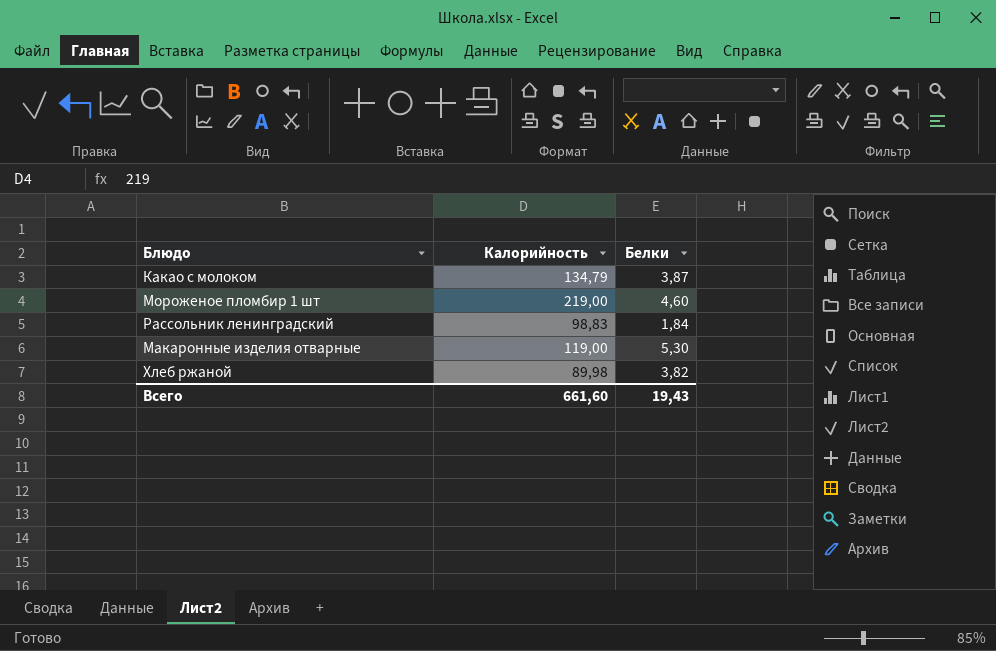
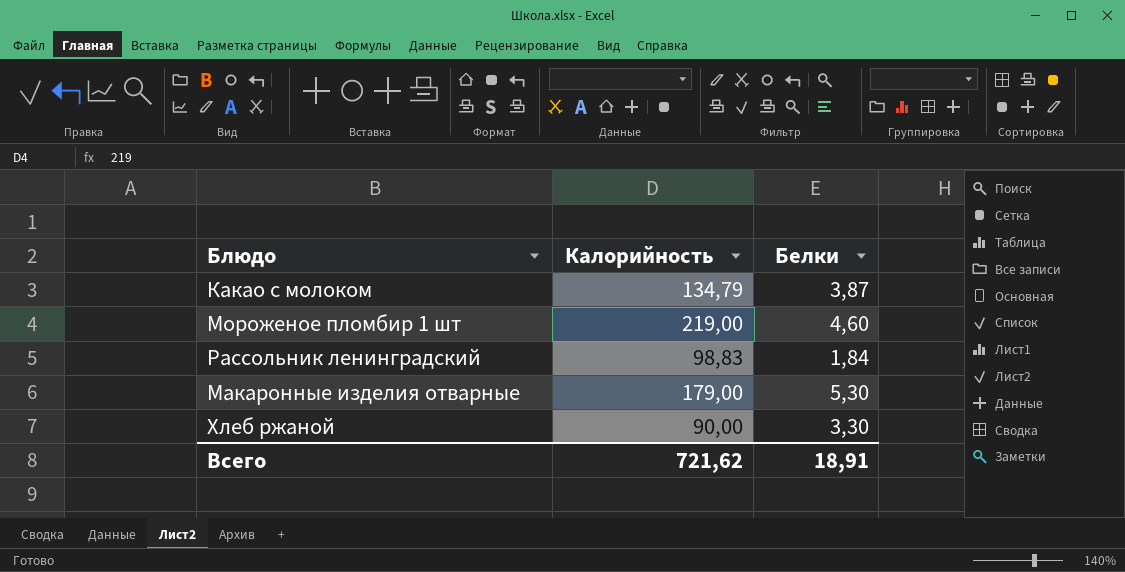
Макаронные изделия отварные | Калорийность: 119,00 -> 179,00
Хлеб ржаной | Калорийность: 89,98 -> 90,00
Хлеб ржаной | Белки: 3,82 -> 3,30
Всего | Калорийность: 661,60 -> 721,62
Всего | Белки: 19,43 -> 18,91

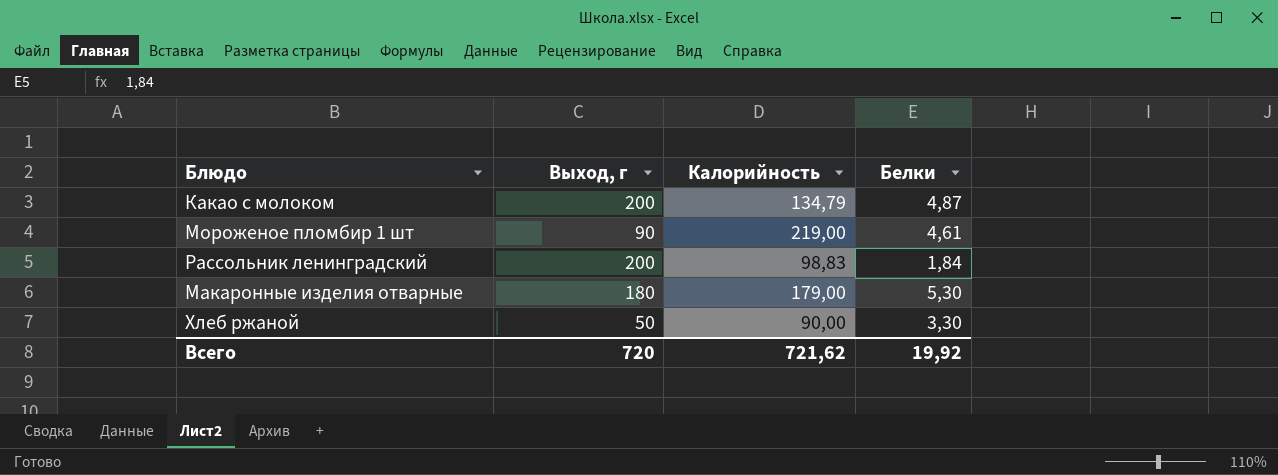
column Выход, г | position: none -> 2
Какао с молоком | Белки: 3,87 -> 4,87
Мороженое пломбир 1 шт | Белки: 4,60 -> 4,61
Всего | Белки: 18,91 -> 19,92

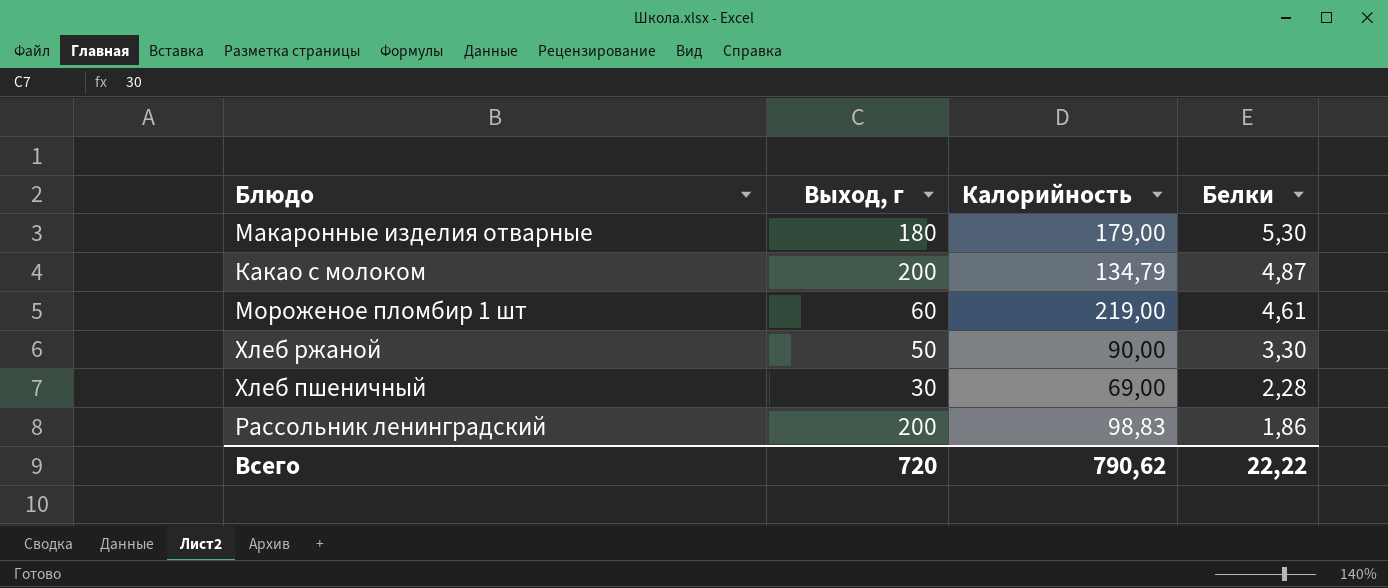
row order: none -> Белки descending
Мороженое пломбир 1 шт | Выход, г: 90 -> 60
row Хлеб пшеничный: none -> 30 | 69,00 | 2,28
Рассольник ленинградский | Белки: 1,84 -> 1,86
Всего | Калорийность: 721,62 -> 790,62
Всего | Белки: 19,92 -> 22,22

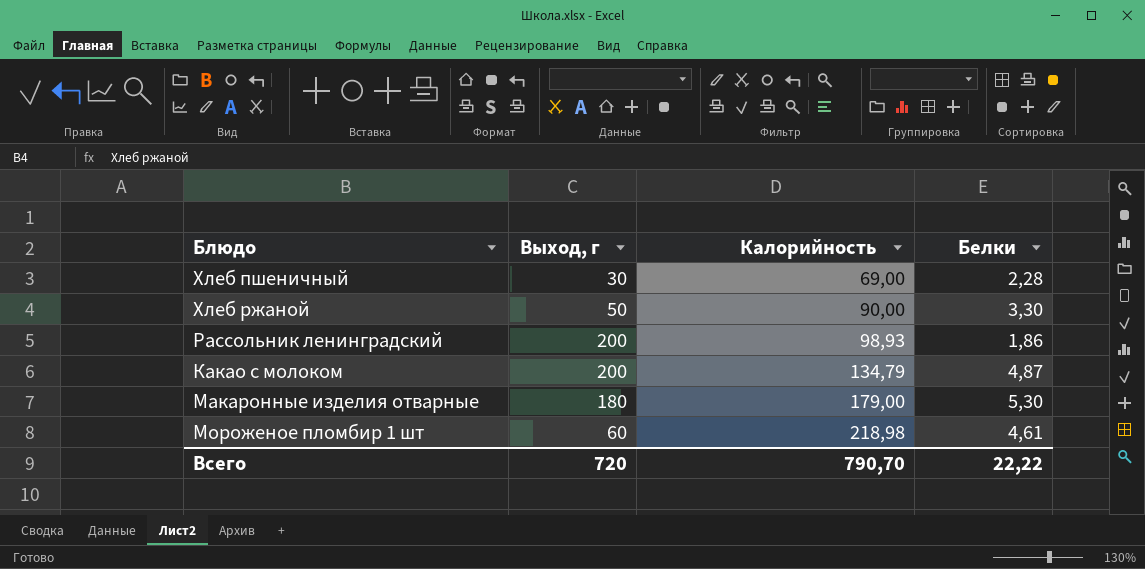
row order: Белки descending -> Калорийность ascending
Рассольник ленинградский | Калорийность: 98,83 -> 98,93
Мороженое пломбир 1 шт | Калорийность: 219,00 -> 218,98
Всего | Калорийность: 790,62 -> 790,70

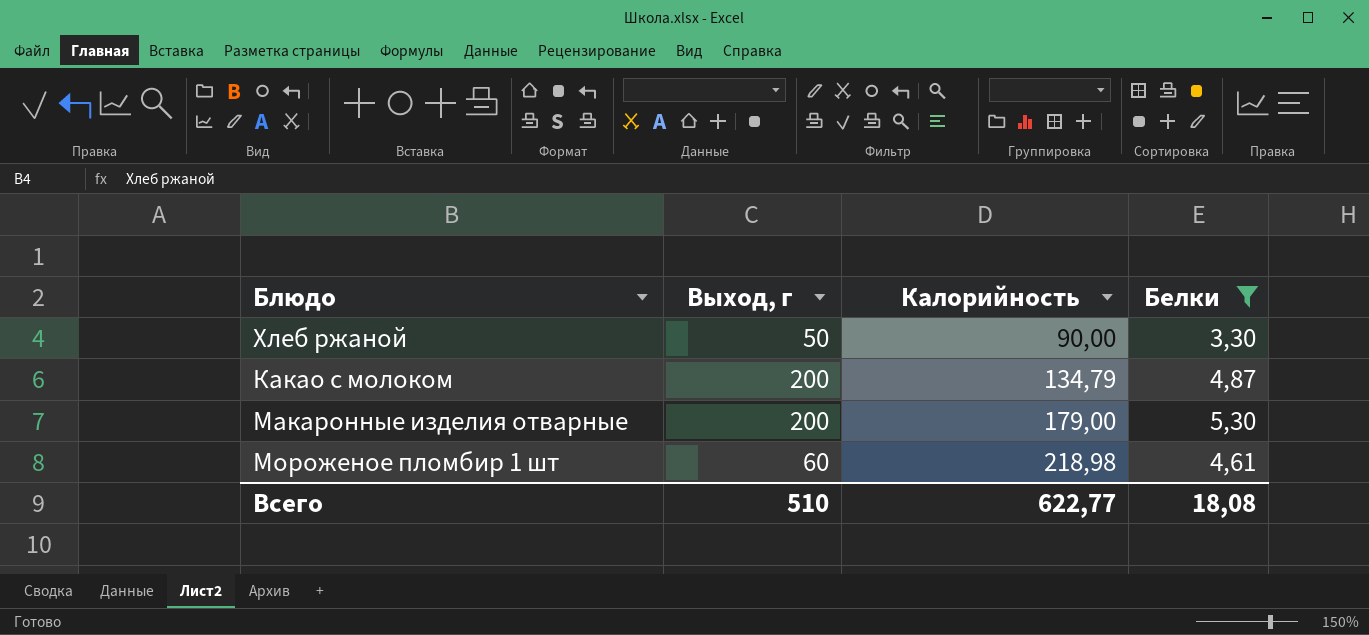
filter: none -> Белки >= 3,30
Макаронные изделия отварные | Выход, г: 180 -> 200
Всего | Выход, г: 720 -> 510
Всего | Калорийность: 790,70 -> 622,77
Всего | Белки: 22,22 -> 18,08

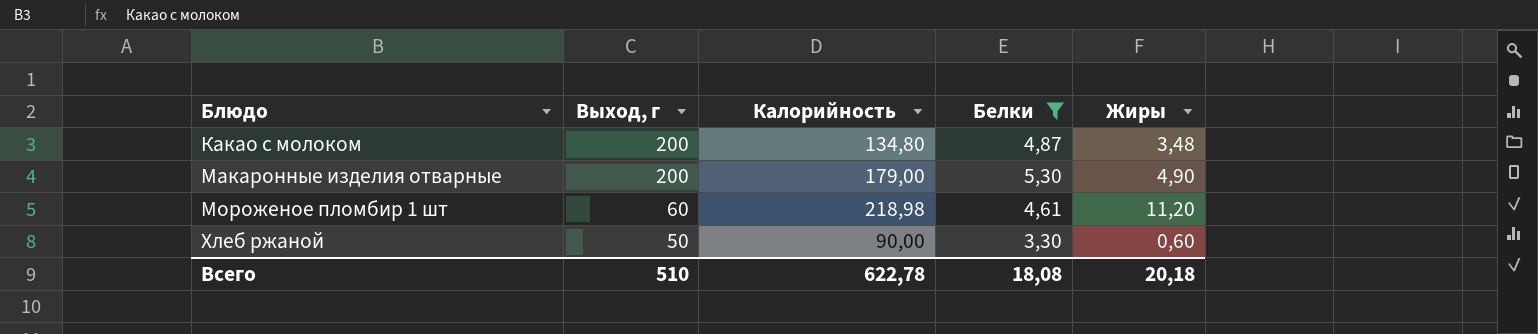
row order: Калорийность ascending -> Блюдо ascending
column Жиры | position: none -> 5
Какао с молоком | Калорийность: 134,79 -> 134,80
Всего | Калорийность: 622,77 -> 622,78

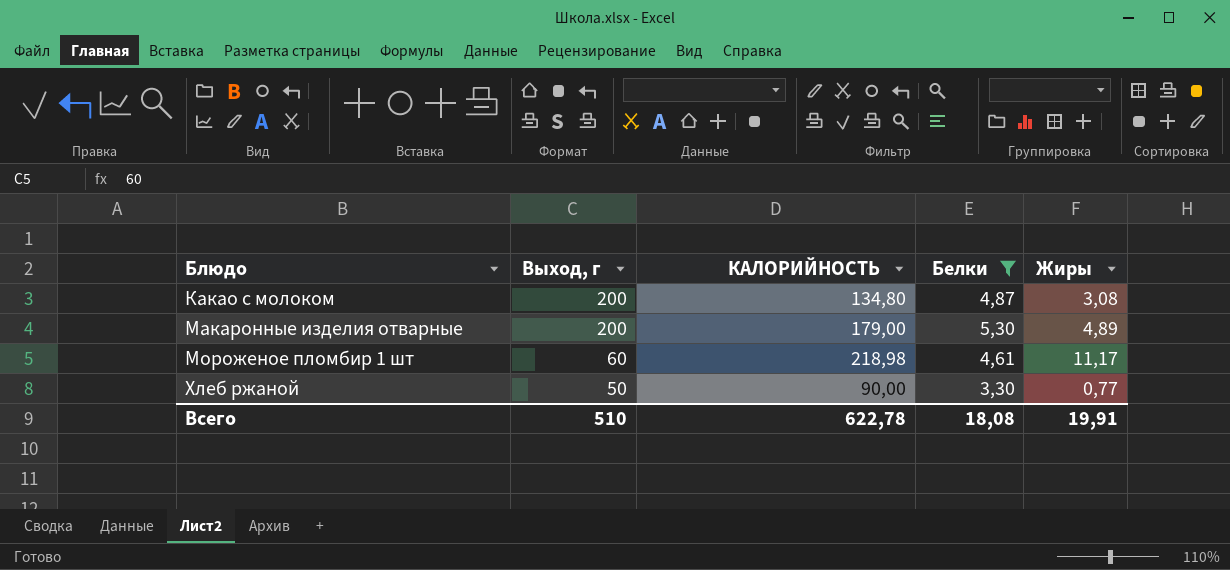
column name: Калорийность -> КАЛОРИЙНОСТЬ
Какао с молоком | Жиры: 3,48 -> 3,08
Макаронные изделия отварные | Жиры: 4,90 -> 4,89
Мороженое пломбир 1 шт | Жиры: 11,20 -> 11,17
Хлеб ржаной | Жиры: 0,60 -> 0,77
Всего | Жиры: 20,18 -> 19,91

